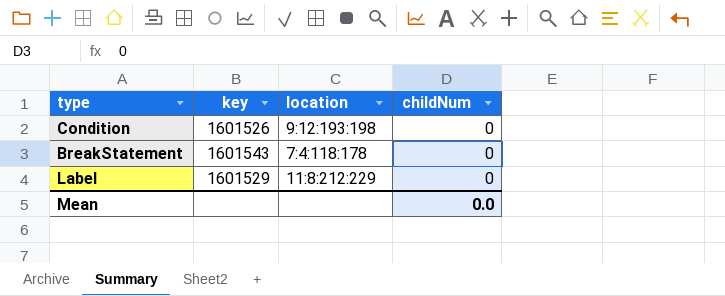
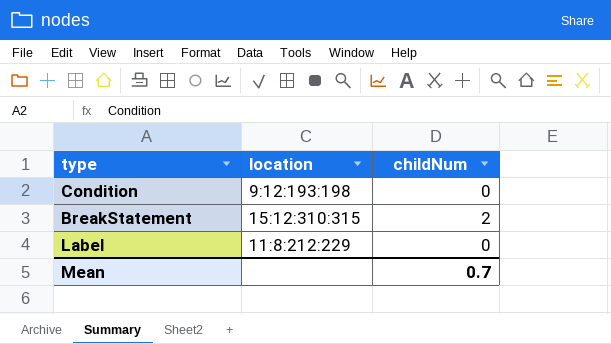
column key | position: 2 -> none
BreakStatement | location: 7:4:118:178 -> 15:12:310:315
BreakStatement | childNum: 0 -> 2
Mean | childNum: 0.0 -> 0.7

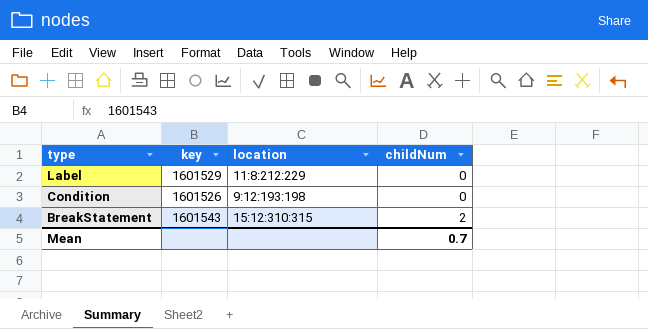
row order: none -> type descending
column key | position: none -> 2

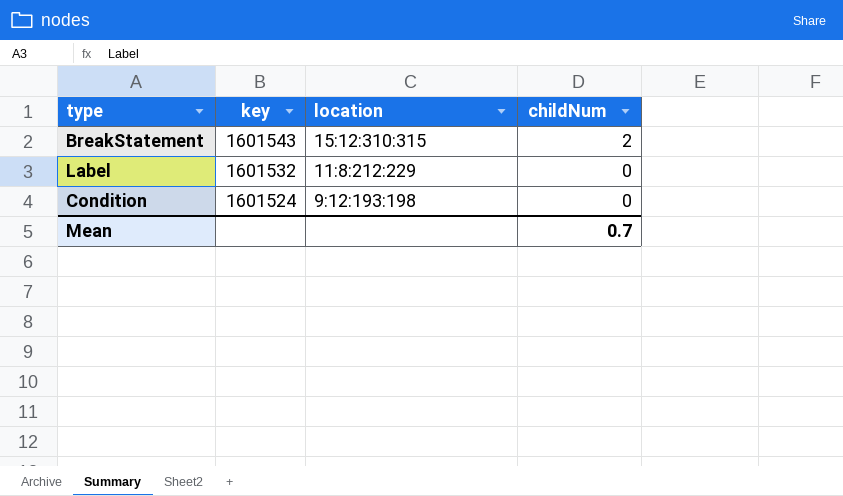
row order: type descending -> key descending
Label | key: 1601529 -> 1601532
Condition | key: 1601526 -> 1601524

